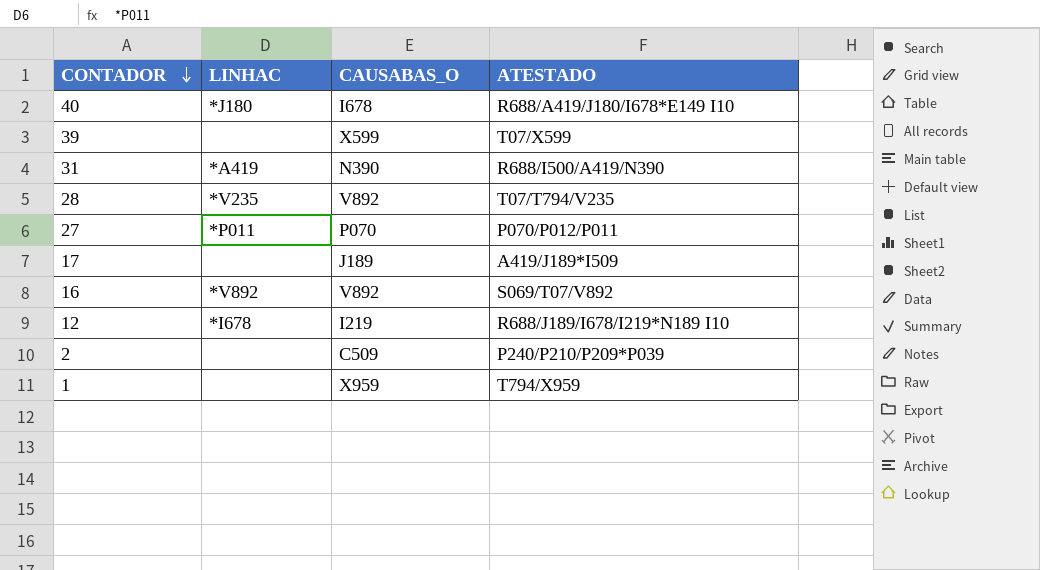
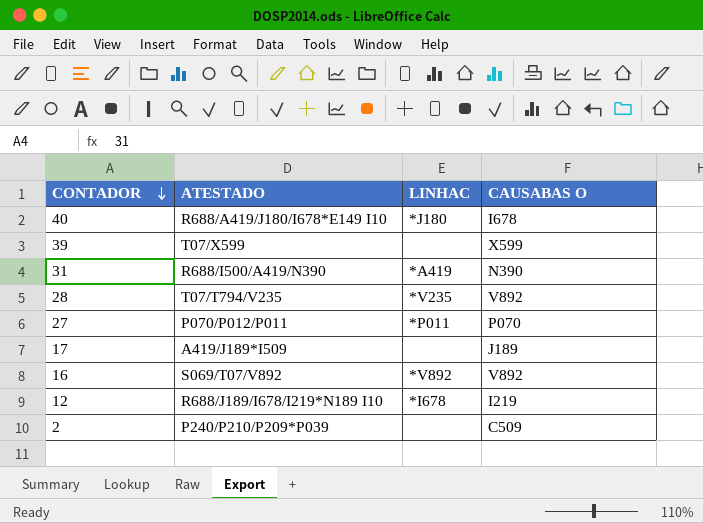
column ATESTADO | position: 4 -> 2
column name: CAUSABAS_O -> CAUSABAS O
row 1: none | X959 | T794/X959 -> none

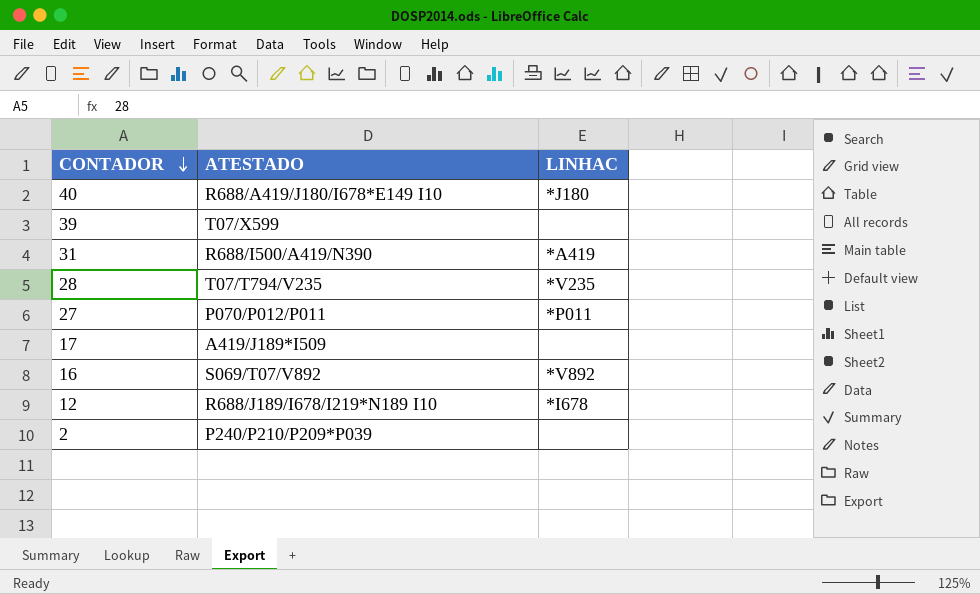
column CAUSABAS O | position: 4 -> none

